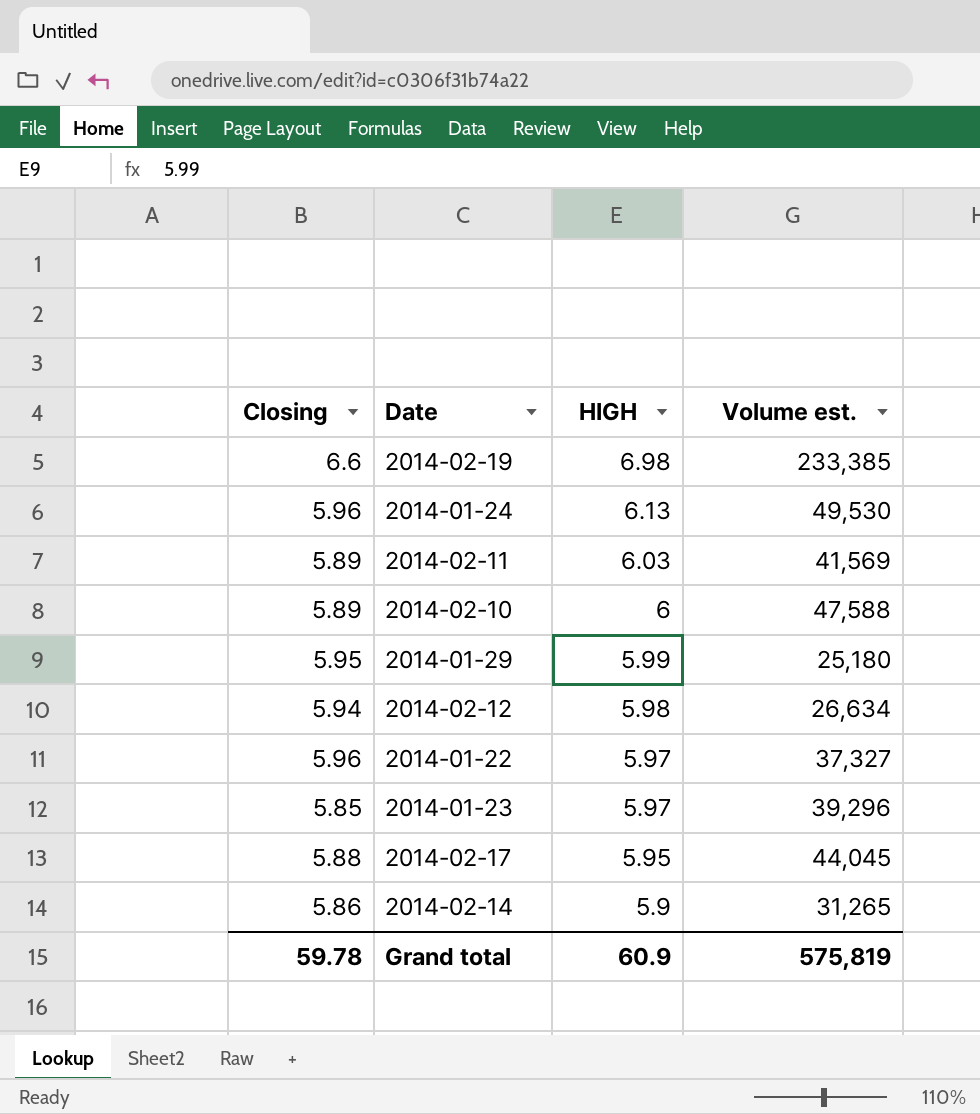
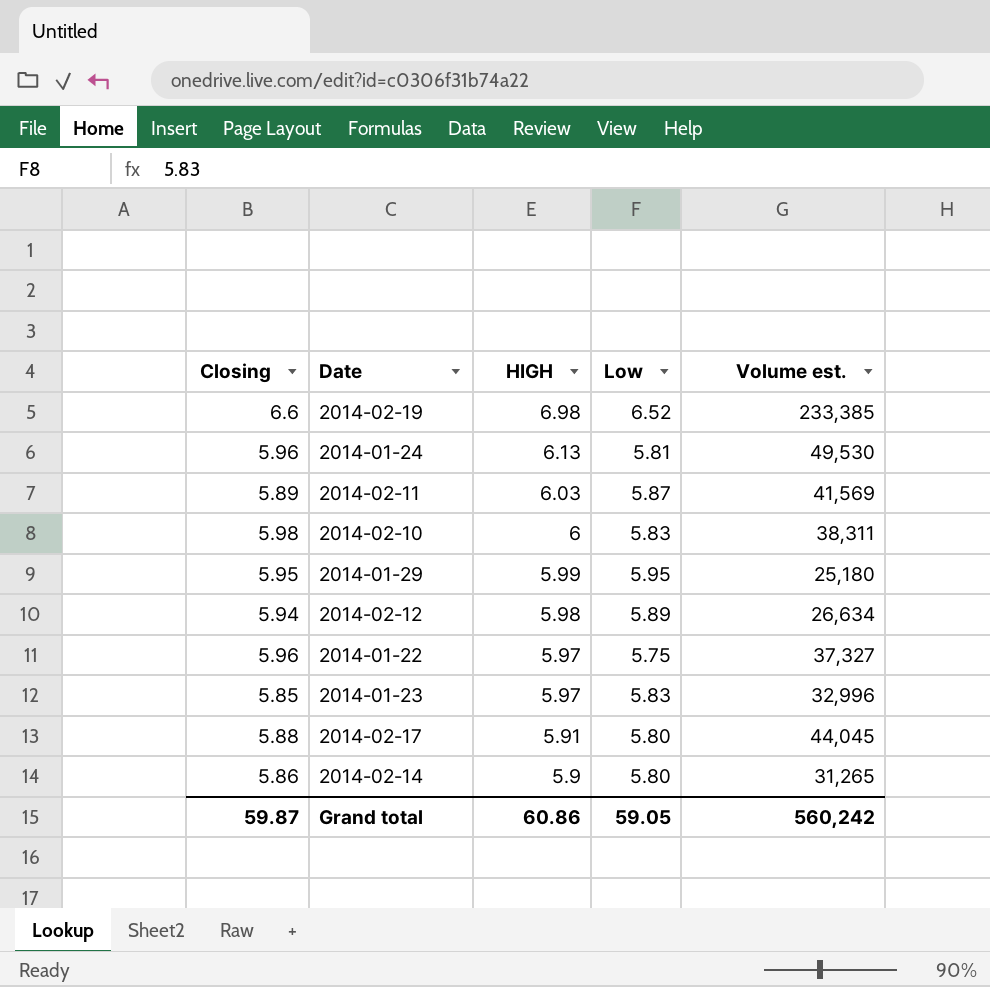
column Low | position: none -> 4
2014-02-10 | Closing: 5.89 -> 5.98
2014-02-10 | Volume est.: 47,588 -> 38,311
2014-01-23 | Volume est.: 39,296 -> 32,996
2014-02-17 | HIGH: 5.95 -> 5.91
Grand total | Closing: 59.78 -> 59.87
Grand total | HIGH: 60.9 -> 60.86
Grand total | Volume est.: 575,819 -> 560,242

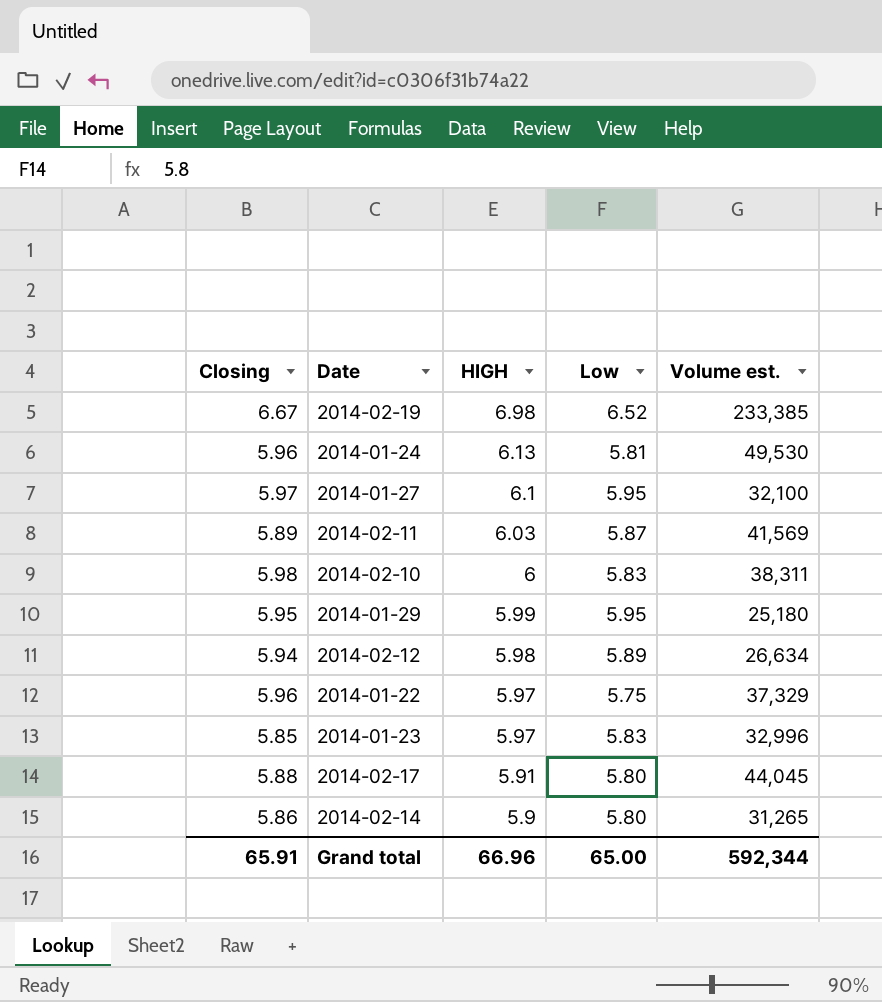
2014-02-19 | Closing: 6.6 -> 6.67
row 2014-01-27: none -> 5.97 | 6.1 | 5.95 | 32,100
2014-01-22 | Volume est.: 37,327 -> 37,329
Grand total | Closing: 59.87 -> 65.91
Grand total | HIGH: 60.86 -> 66.96
Grand total | Low: 59.05 -> 65.00
Grand total | Volume est.: 560,242 -> 592,344

